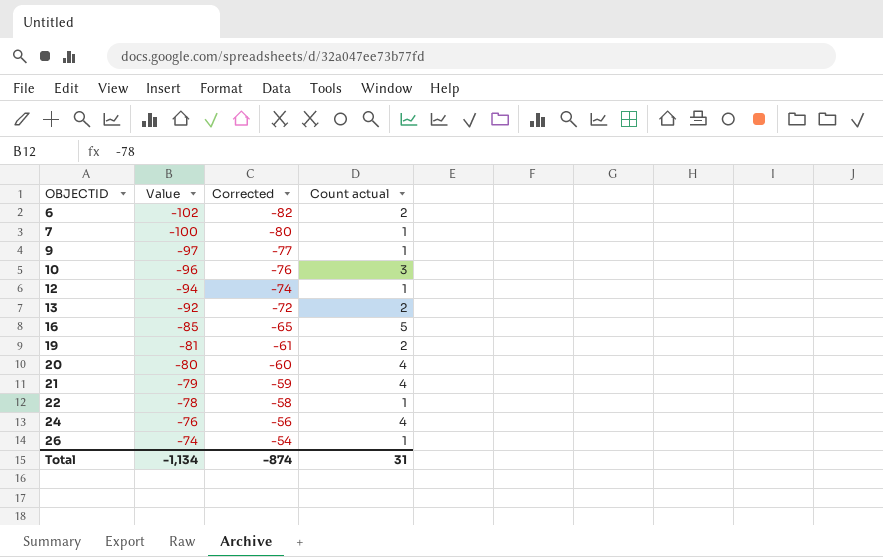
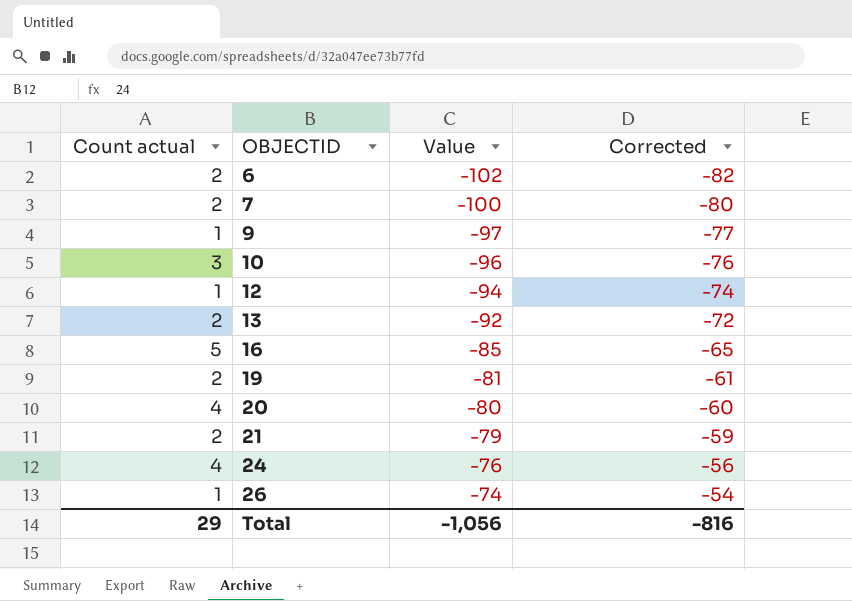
column Count actual | position: 4 -> 1
row 22: -78 | -58 | 1 -> none
7 | Count actual: 1 -> 2
21 | Count actual: 4 -> 2
Total | Count actual: 31 -> 29
Total | Value: -1,134 -> -1,056
Total | Corrected: -874 -> -816

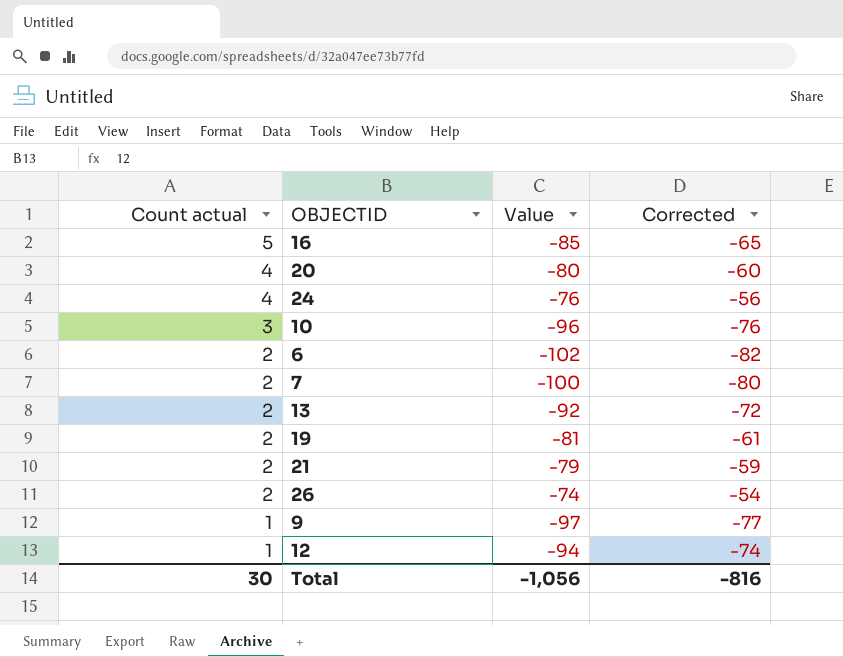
row order: OBJECTID ascending -> Count actual descending
26 | Count actual: 1 -> 2
Total | Count actual: 29 -> 30

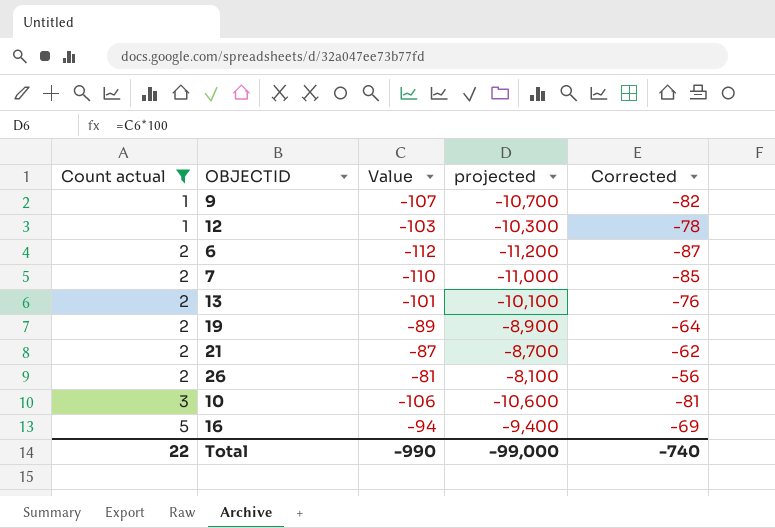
filter: none -> Count actual != 4
row order: Count actual descending -> Count actual ascending
column projected | formula: none -> [Value] * 100
column Corrected | formula: [Value] + 20 -> [Value] + 25
9 | Value: -97 -> -107
12 | Value: -94 -> -103
6 | Value: -102 -> -112
7 | Value: -100 -> -110
13 | Value: -92 -> -101
19 | Value: -81 -> -89
21 | Value: -79 -> -87
26 | Value: -74 -> -81
10 | Value: -96 -> -106
16 | Value: -85 -> -94
Total | Count actual: 30 -> 22
Total | Value: -1,056 -> -990
Total | Corrected: -816 -> -740

